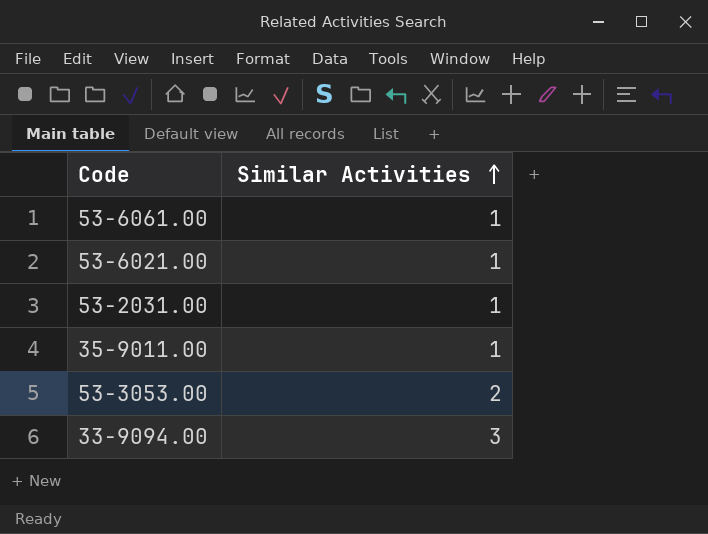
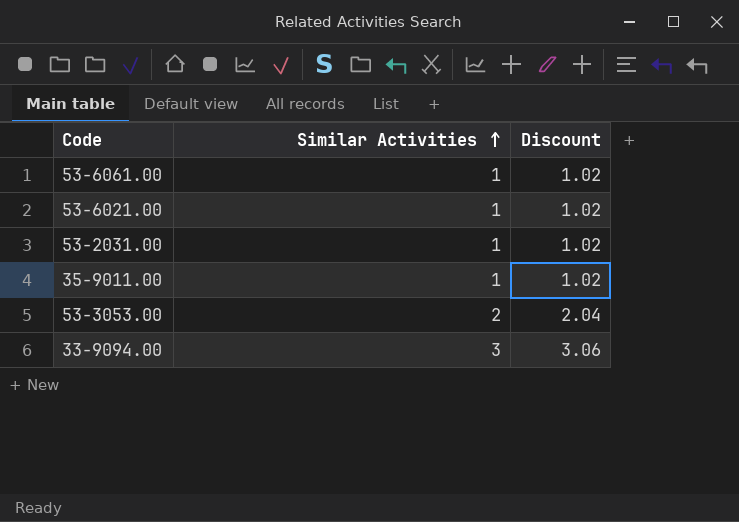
column Discount | formula: none -> [Similar Activities] * 1.02

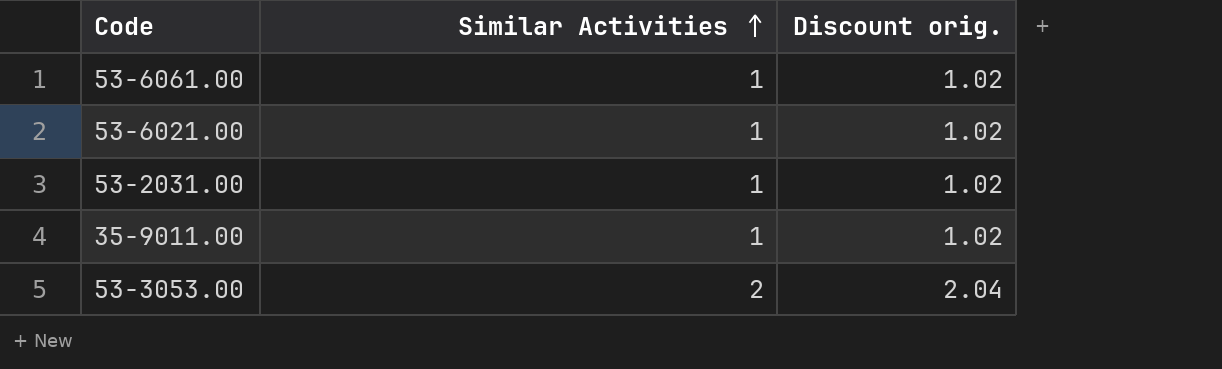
column name: Discount -> Discount orig.
row 33-9094.00: 3 | 3.06 -> none

